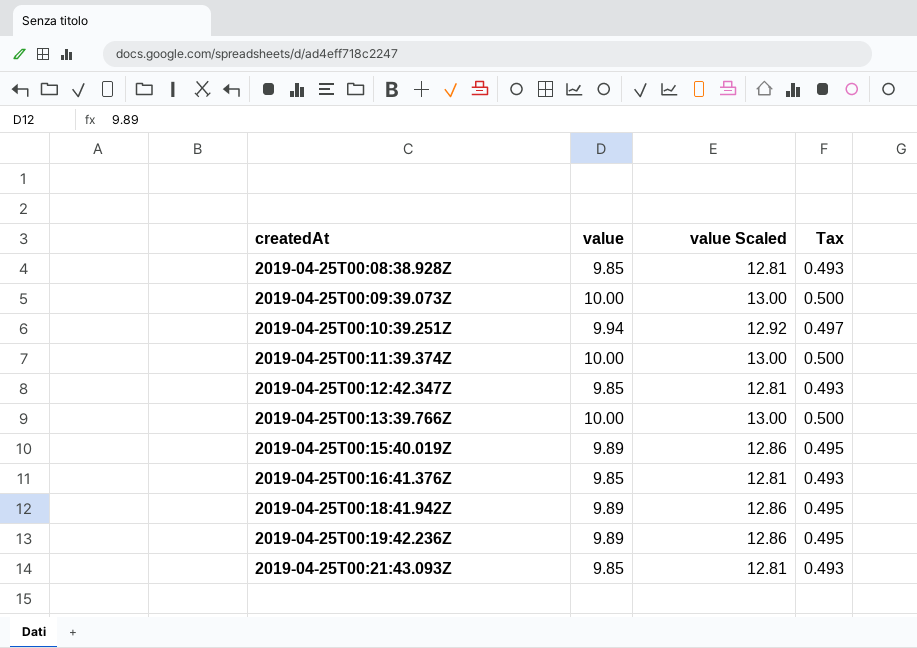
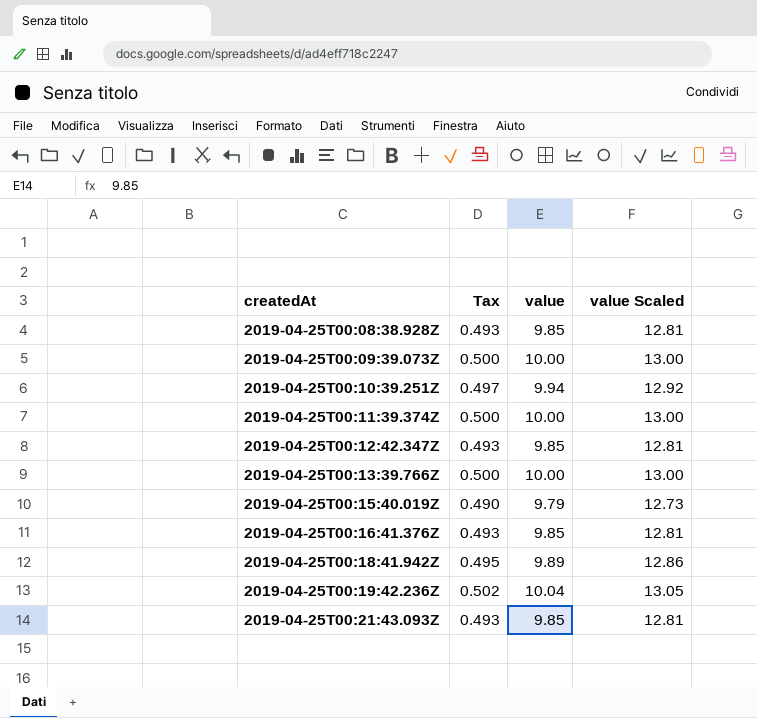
column Tax | position: 4 -> 2
2019-04-25T00:15:40.019Z | Tax: 0.495 -> 0.490
2019-04-25T00:15:40.019Z | value: 9.89 -> 9.79
2019-04-25T00:15:40.019Z | value Scaled: 12.86 -> 12.73
2019-04-25T00:19:42.236Z | Tax: 0.495 -> 0.502
2019-04-25T00:19:42.236Z | value: 9.89 -> 10.04
2019-04-25T00:19:42.236Z | value Scaled: 12.86 -> 13.05

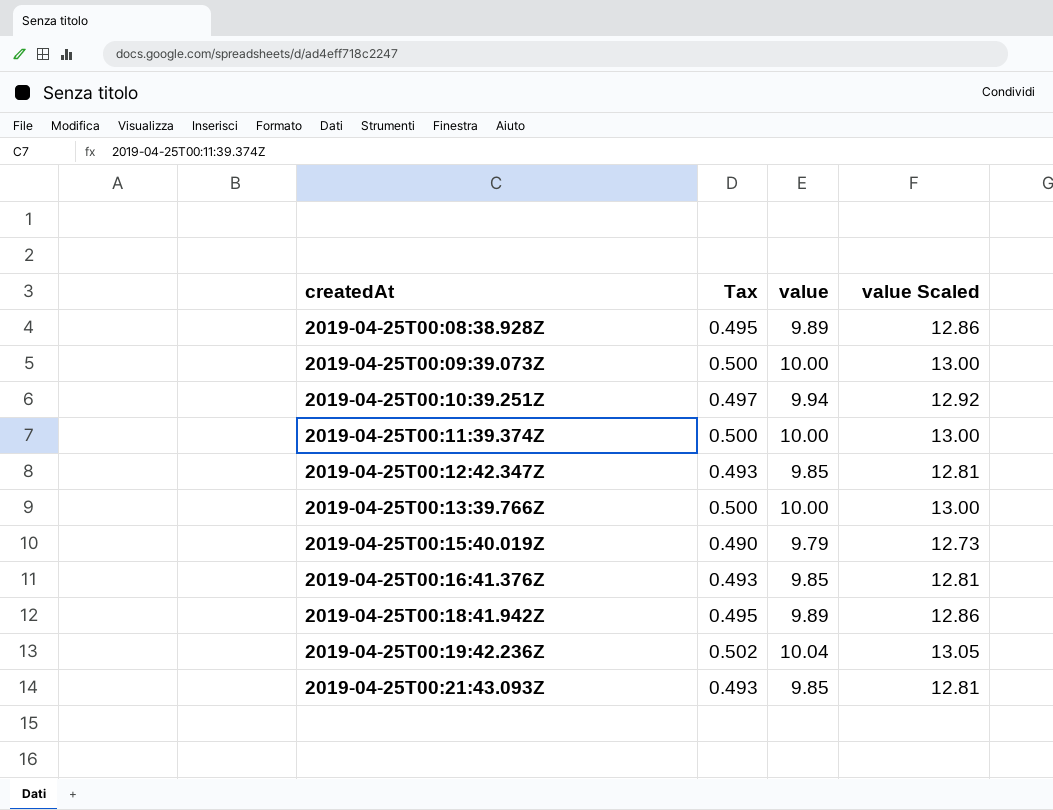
2019-04-25T00:08:38.928Z | Tax: 0.493 -> 0.495
2019-04-25T00:08:38.928Z | value: 9.85 -> 9.89
2019-04-25T00:08:38.928Z | value Scaled: 12.81 -> 12.86

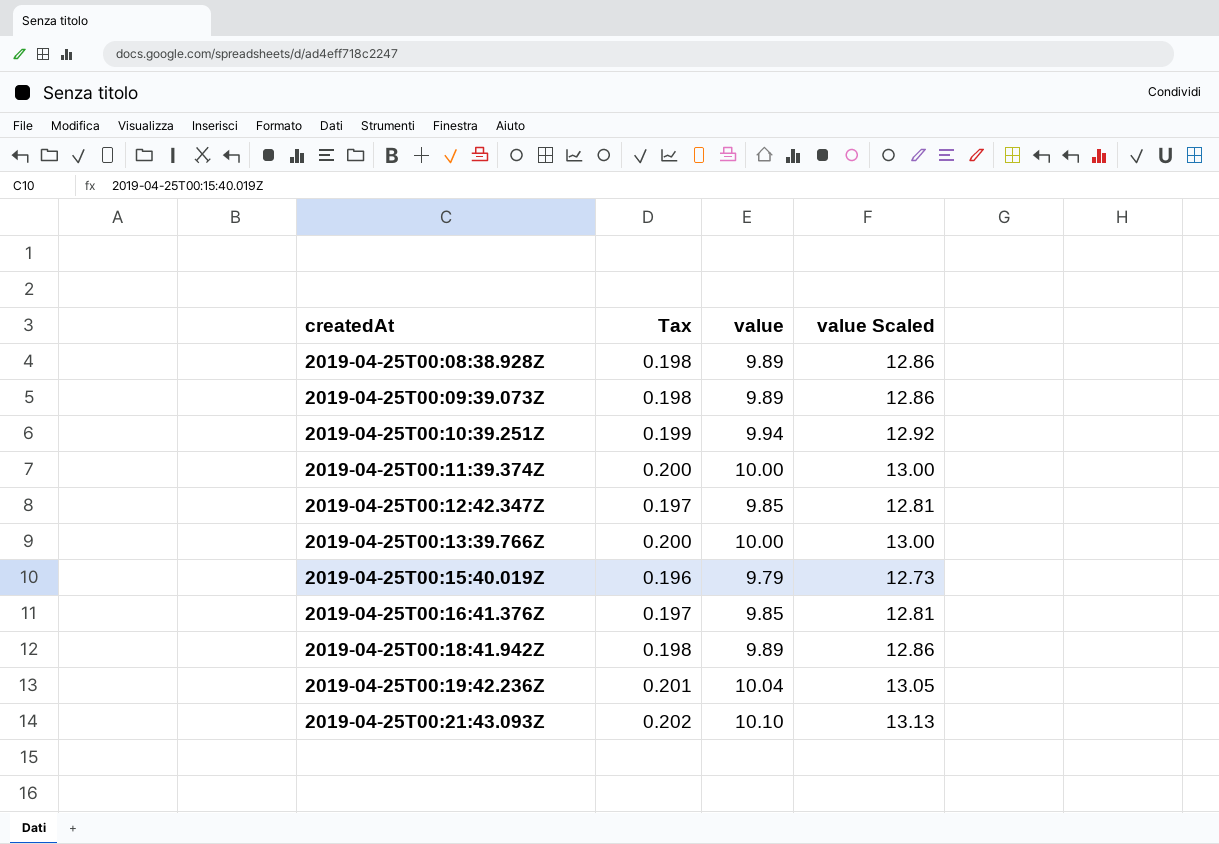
column Tax | formula: [value] * 0.05 -> [value] * 0.02
2019-04-25T00:09:39.073Z | value: 10.00 -> 9.89
2019-04-25T00:09:39.073Z | value Scaled: 13.00 -> 12.86
2019-04-25T00:21:43.093Z | value: 9.85 -> 10.10
2019-04-25T00:21:43.093Z | value Scaled: 12.81 -> 13.13

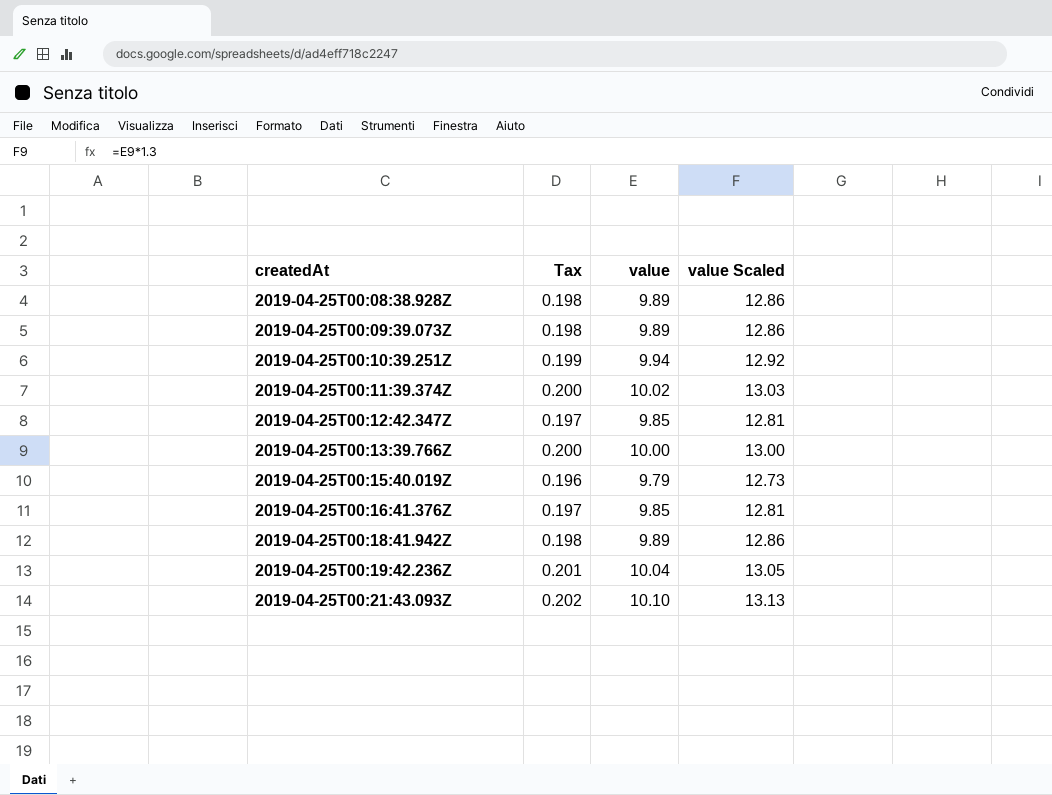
2019-04-25T00:11:39.374Z | value: 10.00 -> 10.02
2019-04-25T00:11:39.374Z | value Scaled: 13.00 -> 13.03

